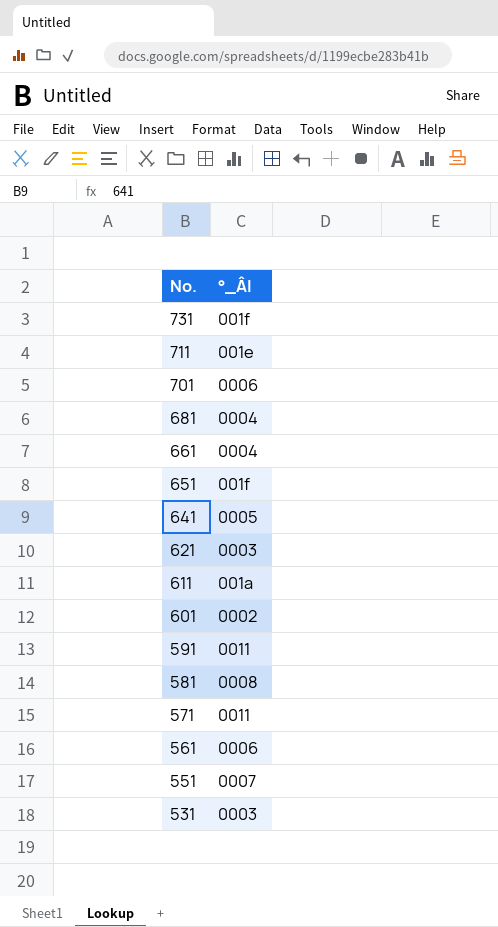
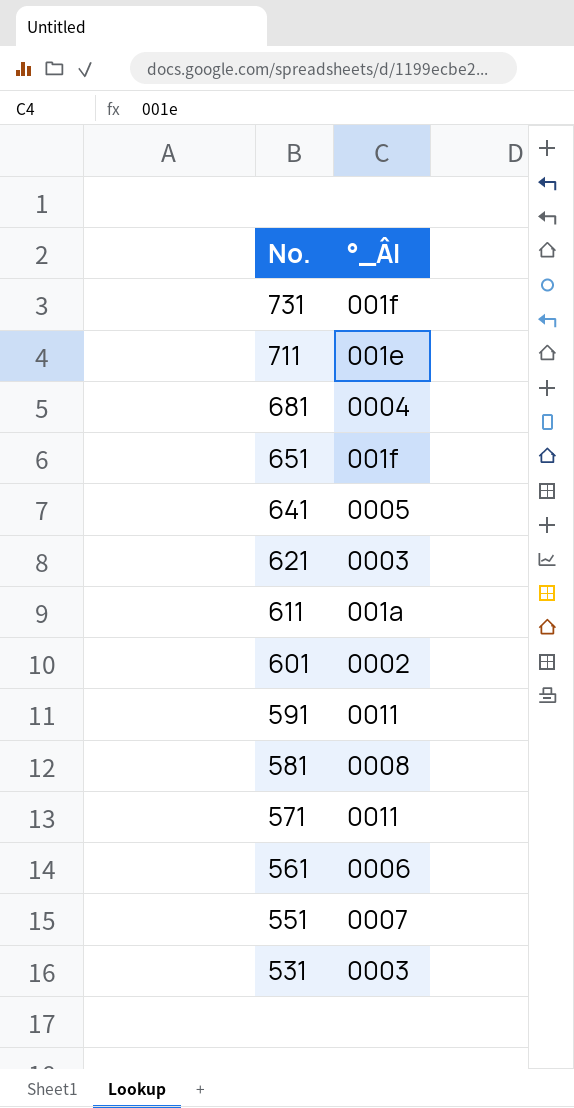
row 701: 0006 -> none
row 661: 0004 -> none

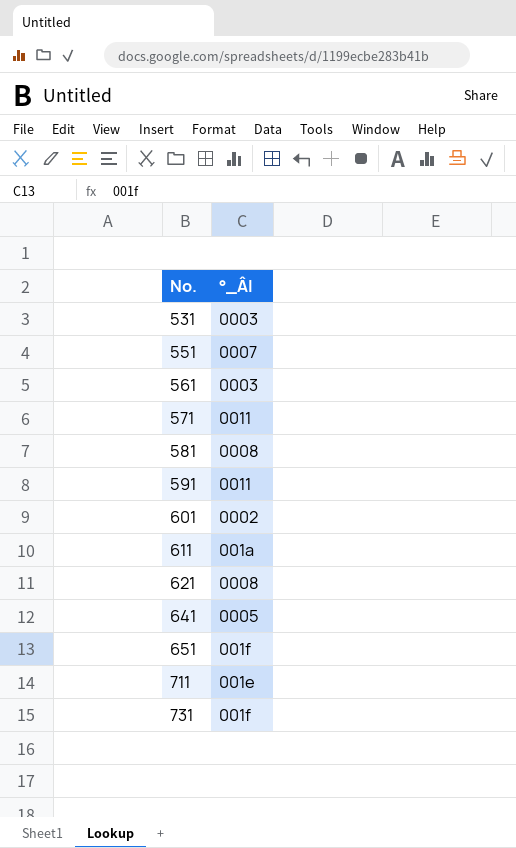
row order: No. descending -> No. ascending
row 681: 0004 -> none
561 | °_ÂI: 0006 -> 0003
621 | °_ÂI: 0003 -> 0008

